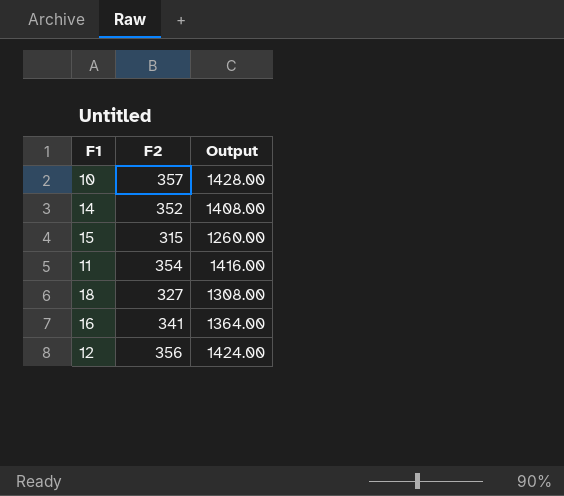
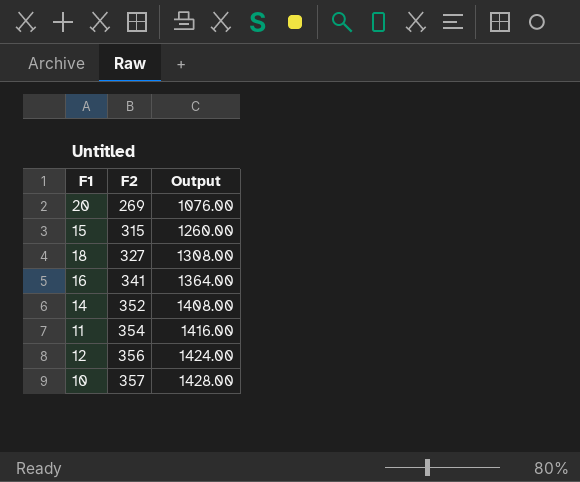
row order: none -> F2 ascending
row 20: none -> 269 | 1076.00

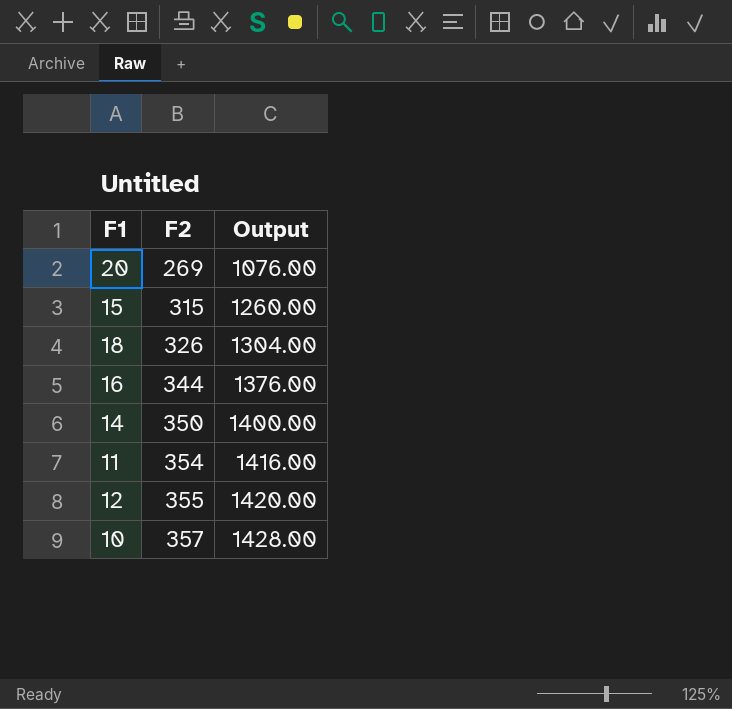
18 | F2: 327 -> 326
18 | Output: 1308.00 -> 1304.00
16 | F2: 341 -> 344
16 | Output: 1364.00 -> 1376.00
14 | F2: 352 -> 350
14 | Output: 1408.00 -> 1400.00
12 | F2: 356 -> 355
12 | Output: 1424.00 -> 1420.00

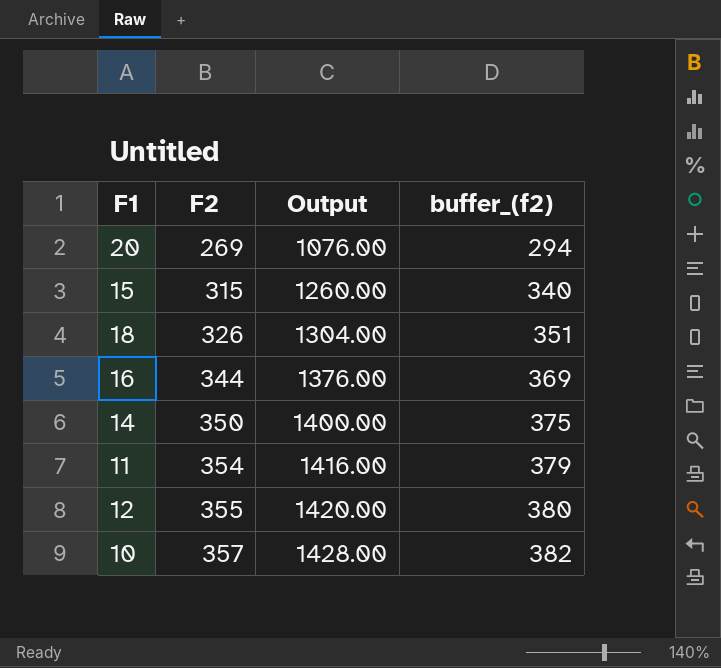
column buffer_(f2) | formula: none -> [F2] + 25

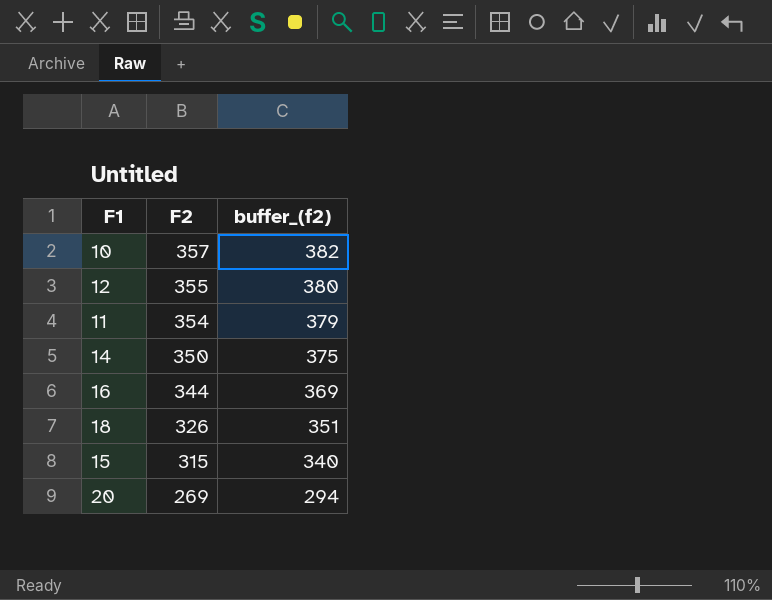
row order: F2 ascending -> F2 descending
column Output | formula: [F2] * 4 -> none

